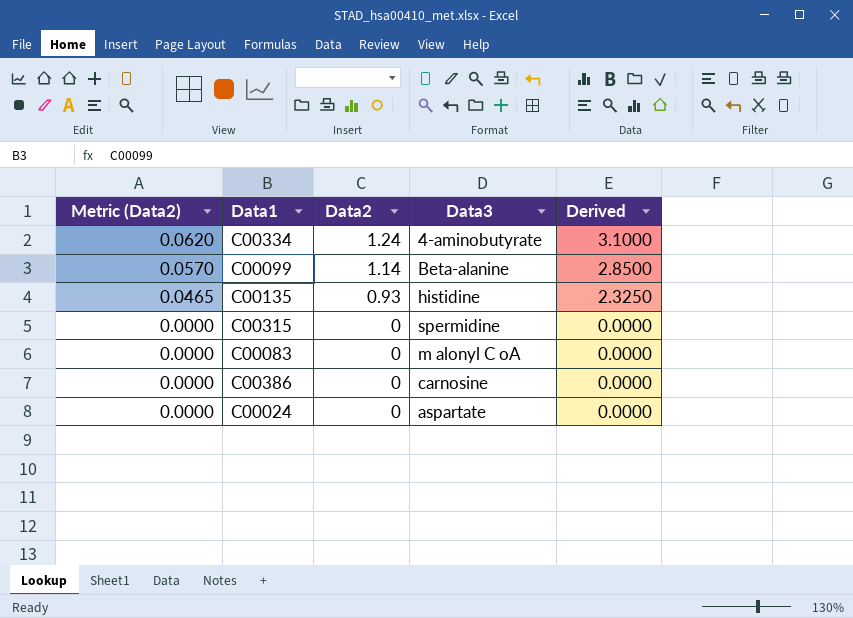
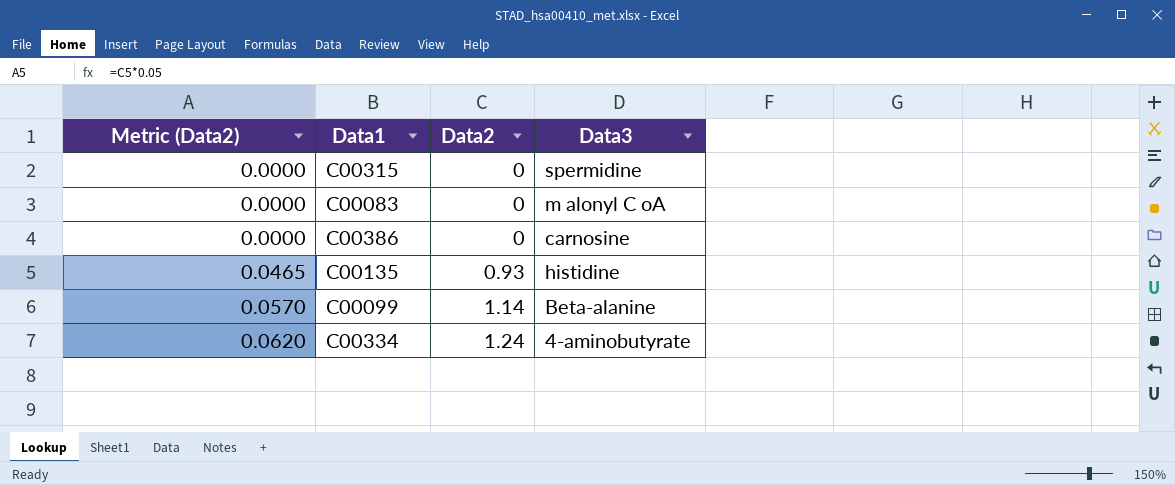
row order: Metric (Data2) descending -> Metric (Data2) ascending
column Derived | formula: [Data2] * 2.5 -> none
row C00024: 0.0000 | 0 | aspartate | 0.0000 -> none

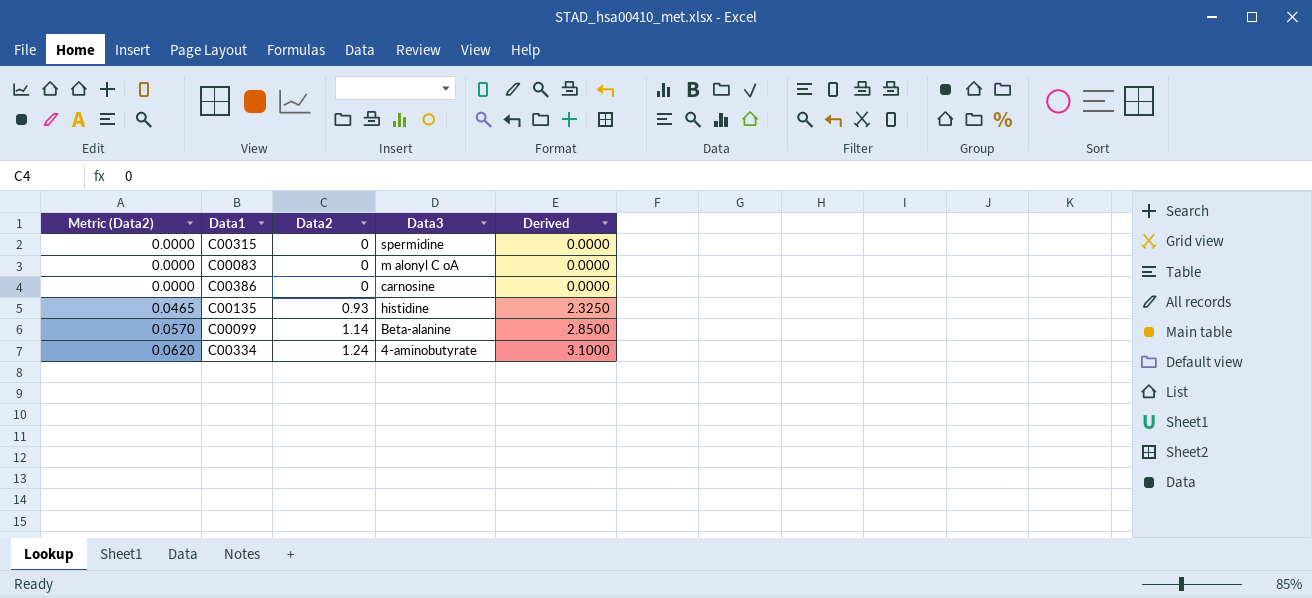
column Derived | formula: none -> [Data2] * 2.5

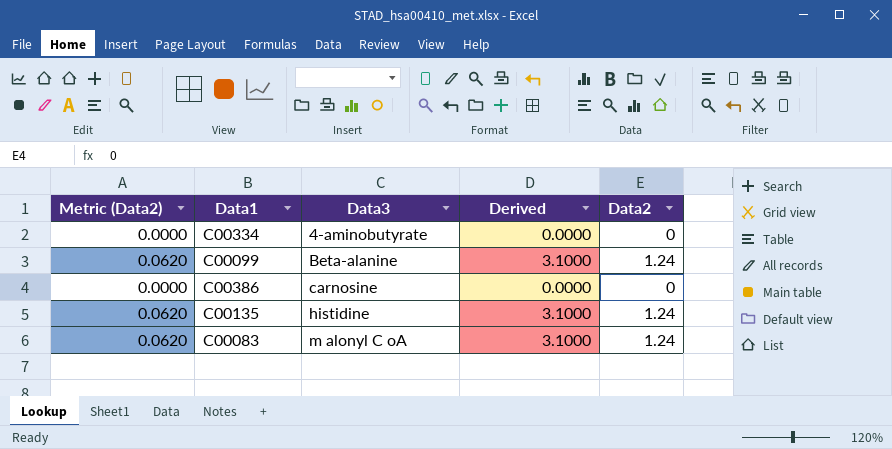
row order: Metric (Data2) ascending -> Data3 ascending
column Data2 | position: 3 -> 5
row C00315: 0.0000 | 0 | spermidine | 0.0000 -> none
C00334 | Metric (Data2): 0.0620 -> 0.0000
C00334 | Derived: 3.1000 -> 0.0000
C00334 | Data2: 1.24 -> 0
C00099 | Metric (Data2): 0.0570 -> 0.0620
C00099 | Derived: 2.8500 -> 3.1000
C00099 | Data2: 1.14 -> 1.24
C00135 | Metric (Data2): 0.0465 -> 0.0620
C00135 | Derived: 2.3250 -> 3.1000
C00135 | Data2: 0.93 -> 1.24
C00083 | Metric (Data2): 0.0000 -> 0.0620
C00083 | Derived: 0.0000 -> 3.1000
C00083 | Data2: 0 -> 1.24

